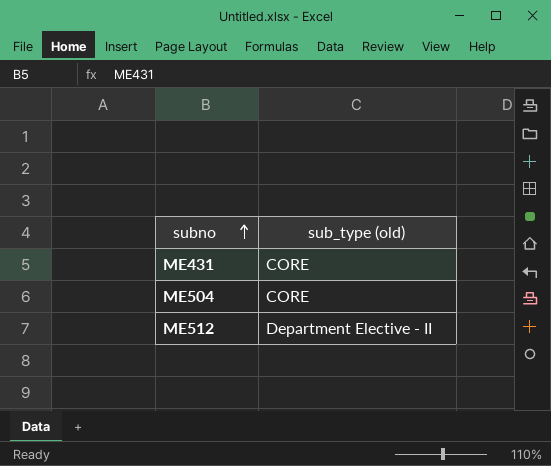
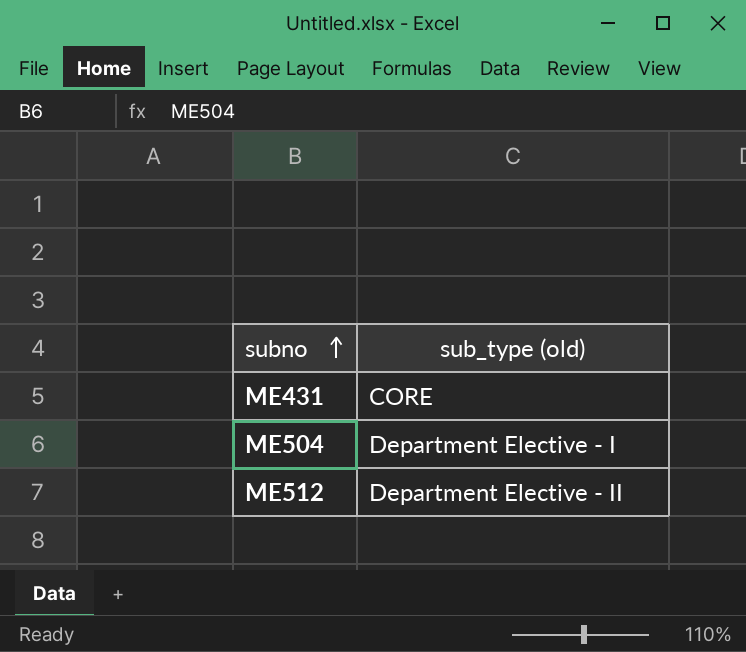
ME504 | sub_type (old): CORE -> Department Elective - I

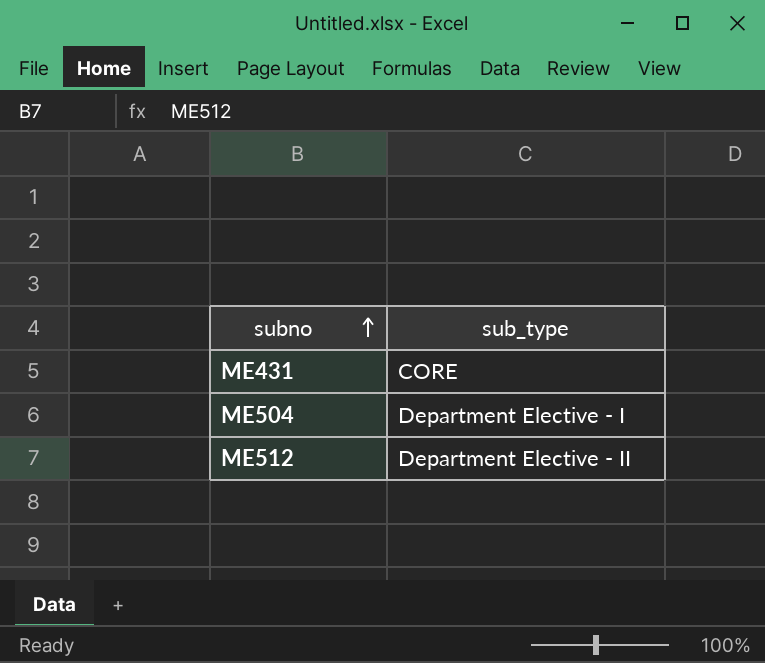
column name: sub_type (old) -> sub_type

